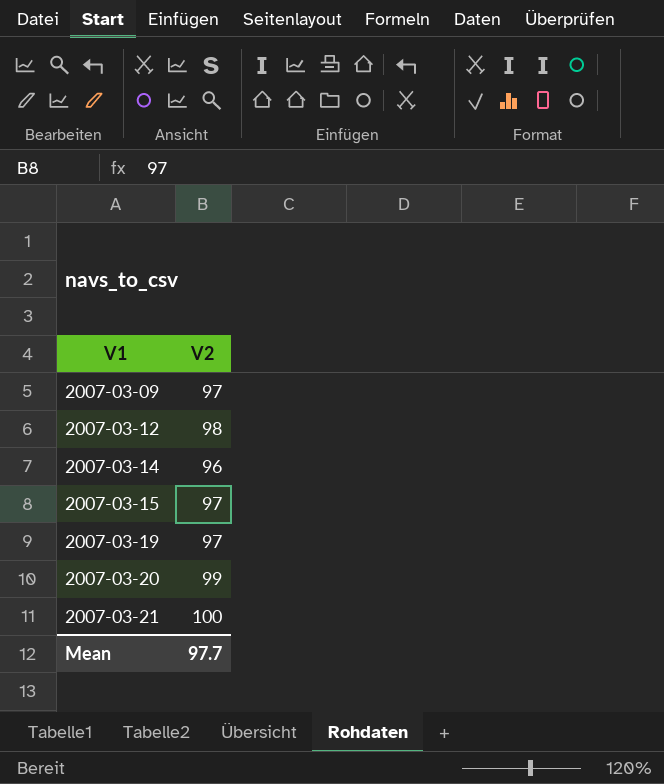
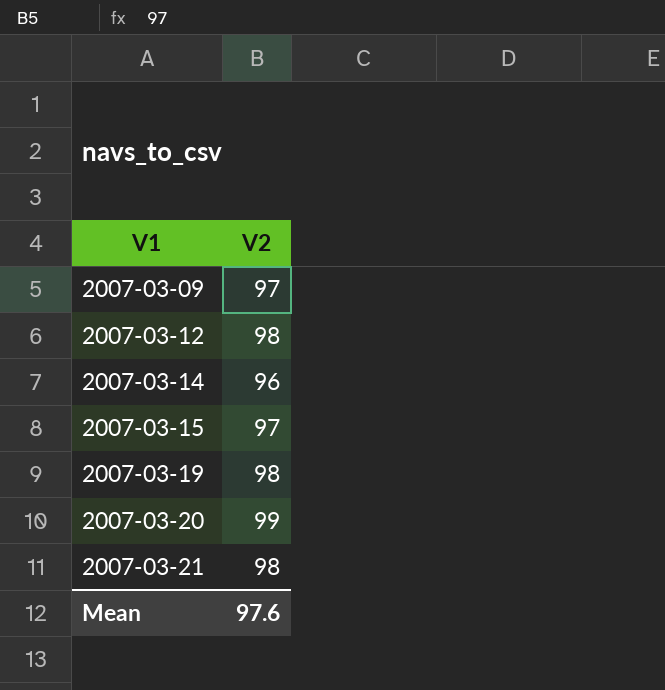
2007-03-19 | V2: 97 -> 98
2007-03-21 | V2: 100 -> 98
Mean | V2: 97.7 -> 97.6

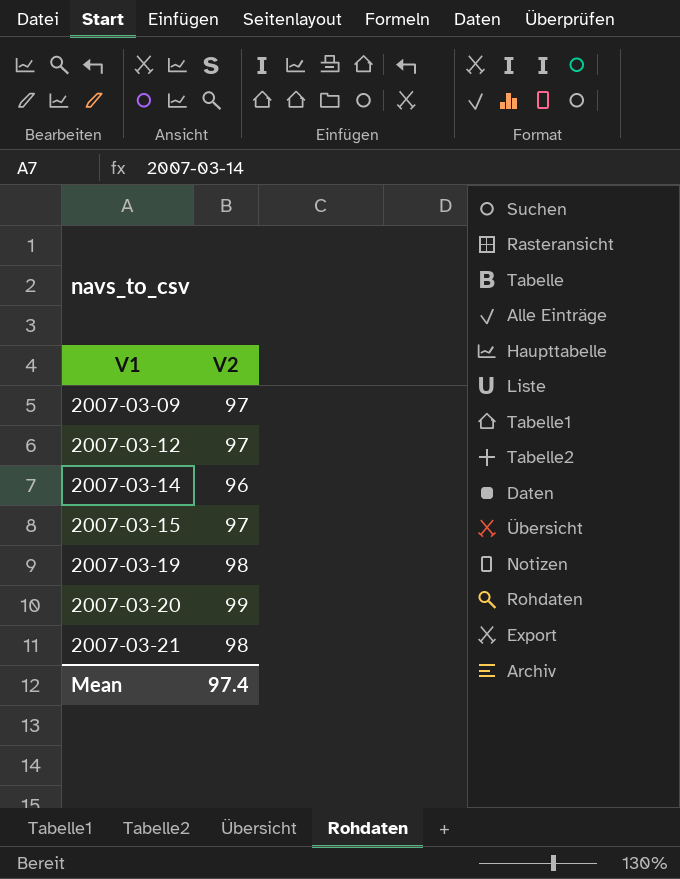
2007-03-12 | V2: 98 -> 97
Mean | V2: 97.6 -> 97.4

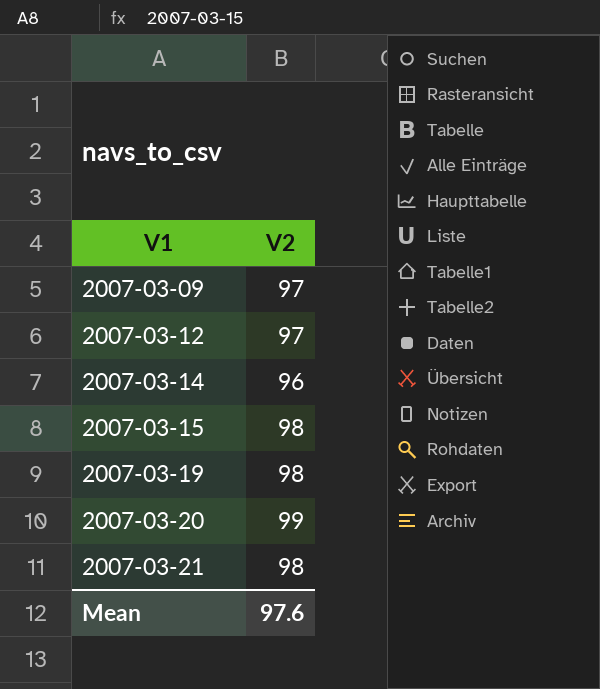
2007-03-15 | V2: 97 -> 98
Mean | V2: 97.4 -> 97.6

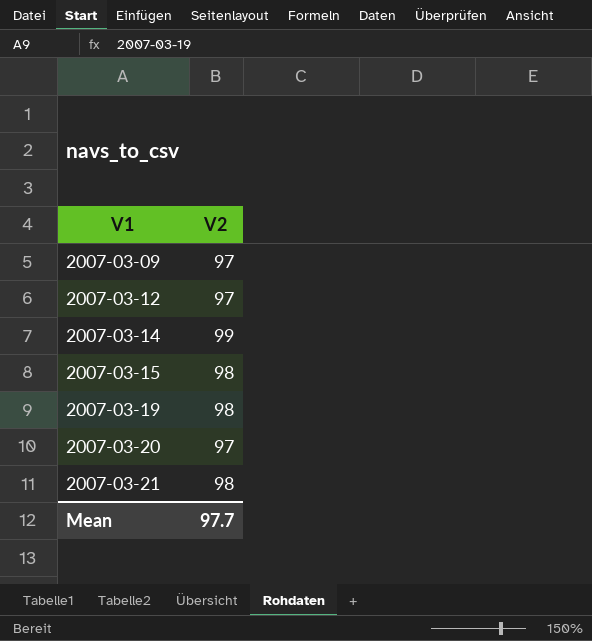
2007-03-14 | V2: 96 -> 99
2007-03-20 | V2: 99 -> 97
Mean | V2: 97.6 -> 97.7

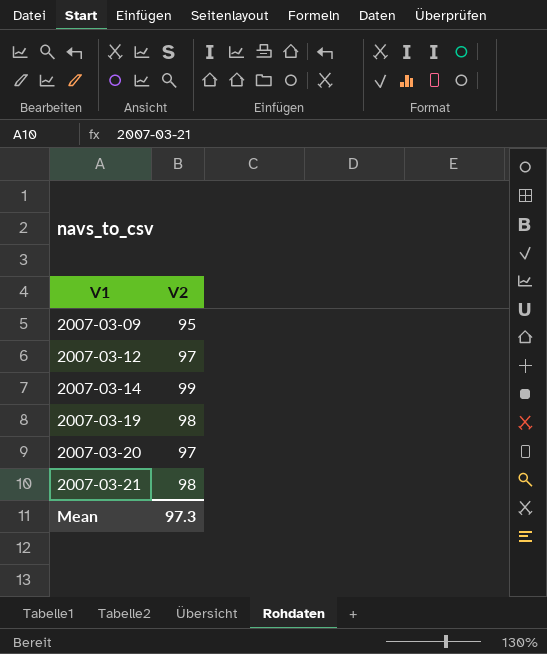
row 2007-03-15: 98 -> none
2007-03-09 | V2: 97 -> 95
Mean | V2: 97.7 -> 97.3

